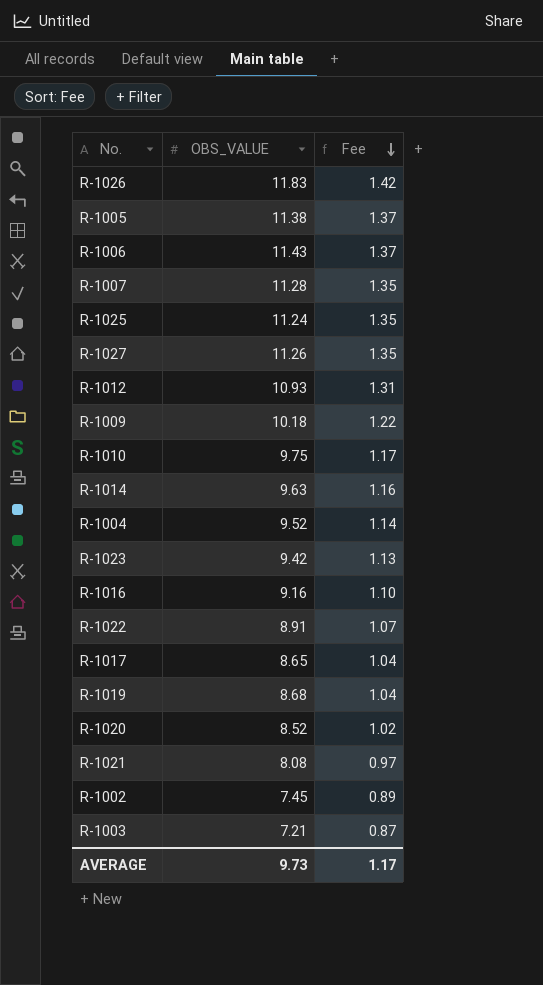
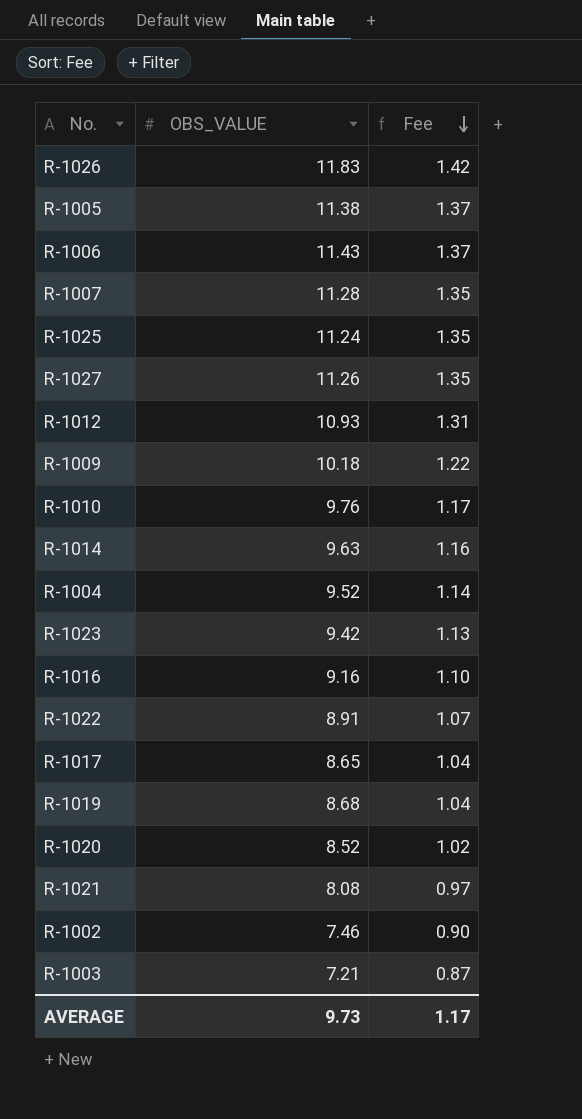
R-1010 | OBS_VALUE: 9.75 -> 9.76
R-1002 | OBS_VALUE: 7.45 -> 7.46
R-1002 | Fee: 0.89 -> 0.90

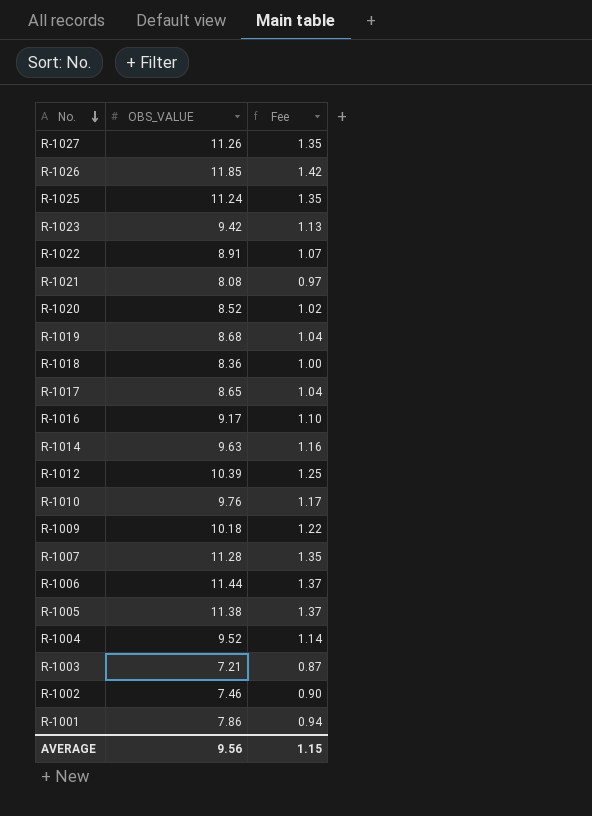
row order: Fee descending -> No. descending
R-1026 | OBS_VALUE: 11.83 -> 11.85
row R-1018: none -> 8.36 | 1.00
R-1016 | OBS_VALUE: 9.16 -> 9.17
R-1012 | OBS_VALUE: 10.93 -> 10.39
R-1012 | Fee: 1.31 -> 1.25
R-1006 | OBS_VALUE: 11.43 -> 11.44
row R-1001: none -> 7.86 | 0.94
AVERAGE | OBS_VALUE: 9.73 -> 9.56
AVERAGE | Fee: 1.17 -> 1.15

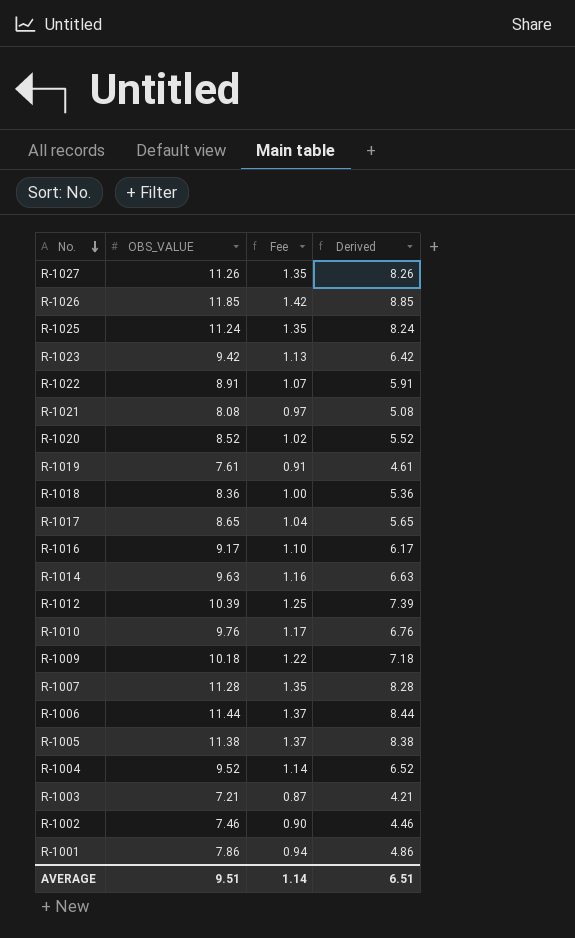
column Derived | formula: none -> [OBS_VALUE] - 3
R-1019 | OBS_VALUE: 8.68 -> 7.61
R-1019 | Fee: 1.04 -> 0.91
AVERAGE | OBS_VALUE: 9.56 -> 9.51
AVERAGE | Fee: 1.15 -> 1.14

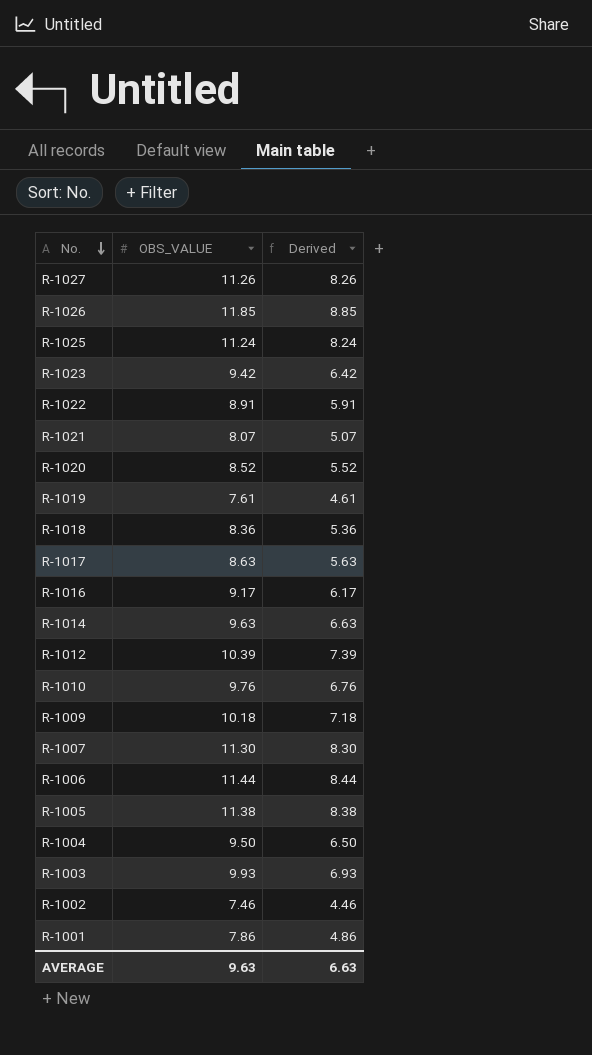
column Fee | formula: [OBS_VALUE] * 0.12 -> none
R-1021 | OBS_VALUE: 8.08 -> 8.07
R-1021 | Derived: 5.08 -> 5.07
R-1017 | OBS_VALUE: 8.65 -> 8.63
R-1017 | Derived: 5.65 -> 5.63
R-1007 | OBS_VALUE: 11.28 -> 11.30
R-1007 | Derived: 8.28 -> 8.30
R-1004 | OBS_VALUE: 9.52 -> 9.50
R-1004 | Derived: 6.52 -> 6.50
R-1003 | OBS_VALUE: 7.21 -> 9.93
R-1003 | Derived: 4.21 -> 6.93
AVERAGE | OBS_VALUE: 9.51 -> 9.63
AVERAGE | Derived: 6.51 -> 6.63

